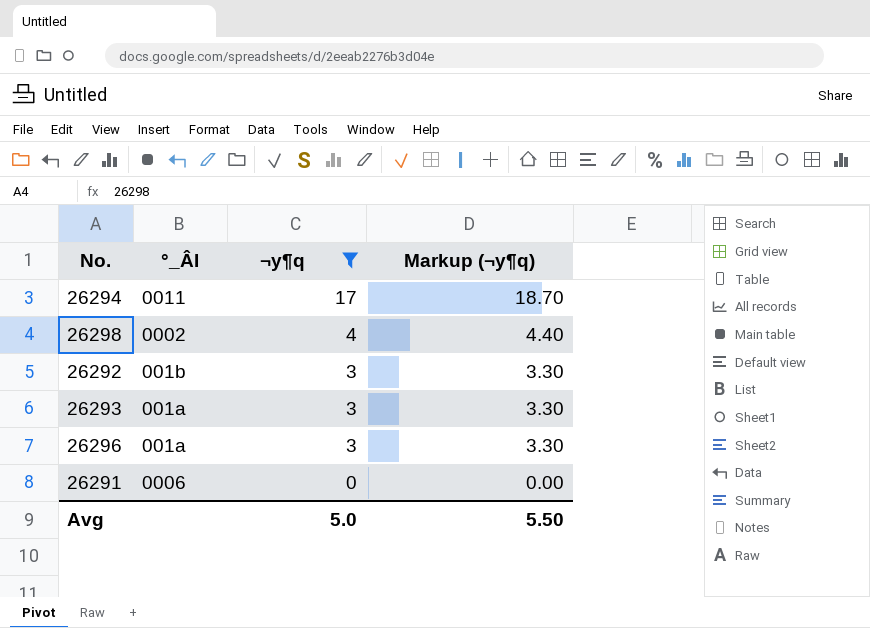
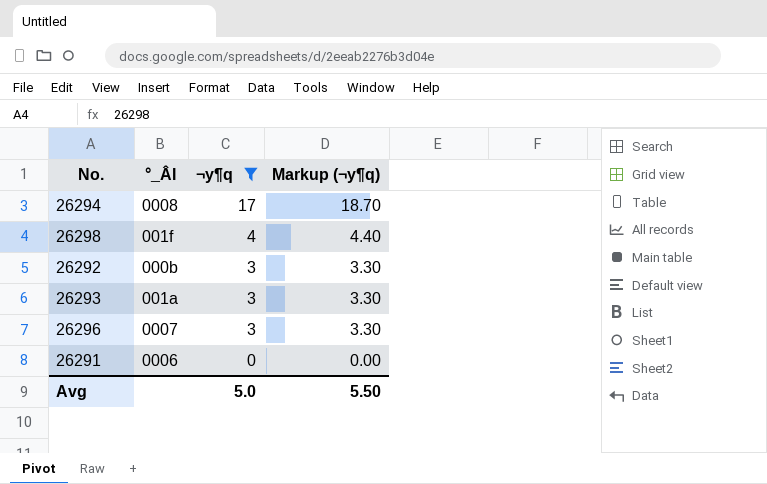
26294 | °_ÂI: 0011 -> 0008
26298 | °_ÂI: 0002 -> 001f
26292 | °_ÂI: 001b -> 000b
26296 | °_ÂI: 001a -> 0007

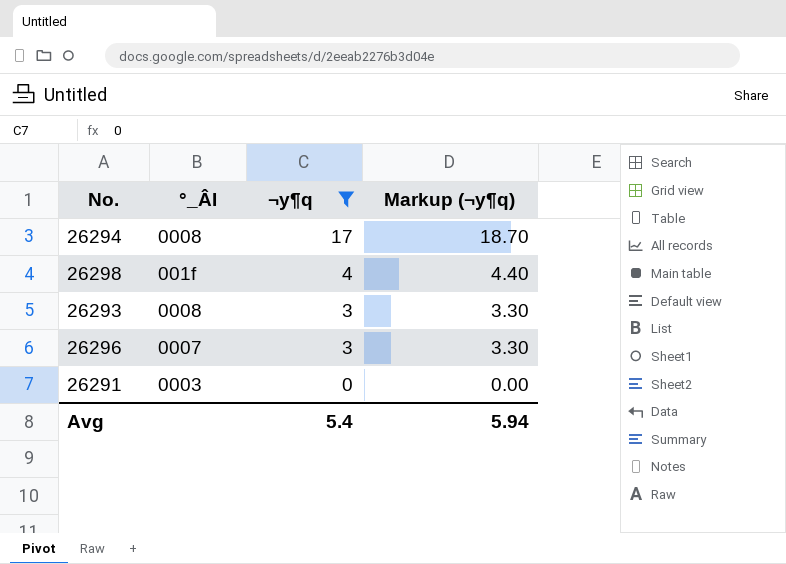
row 26292: 000b | 3 | 3.30 -> none
26293 | °_ÂI: 001a -> 0008
26291 | °_ÂI: 0006 -> 0003
Avg | ¬y¶q: 5.0 -> 5.4
Avg | Markup (¬y¶q): 5.50 -> 5.94

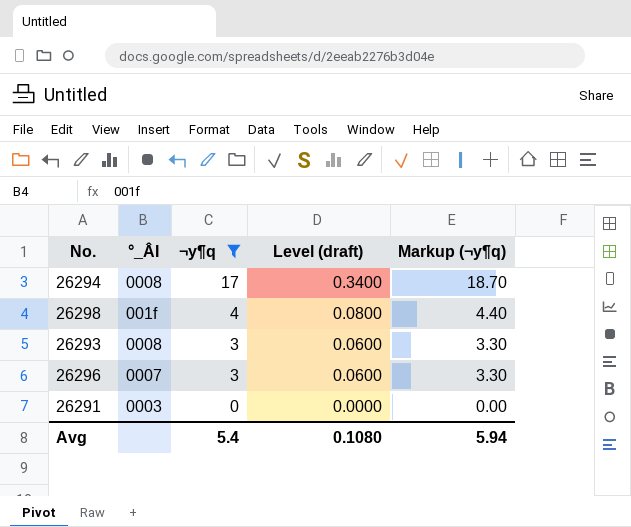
column Level (draft) | formula: none -> [¬y¶q] * 0.02

